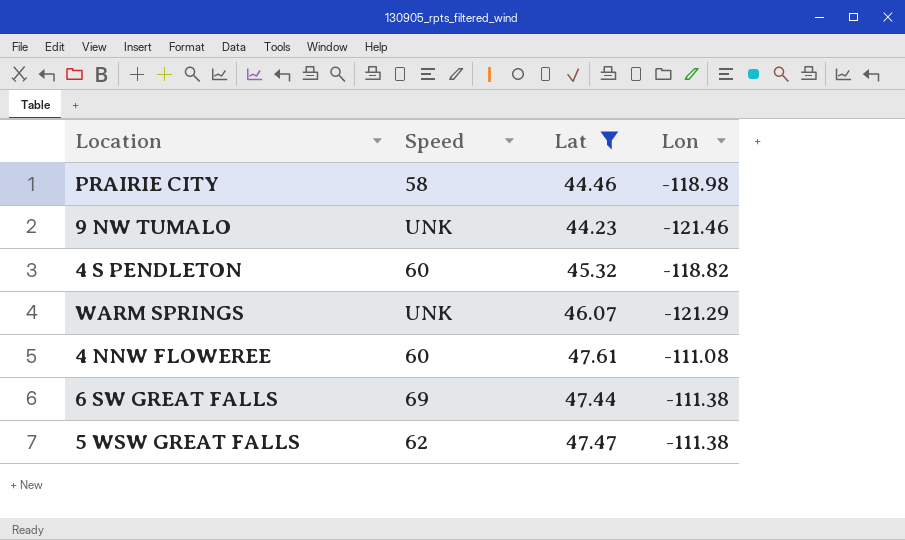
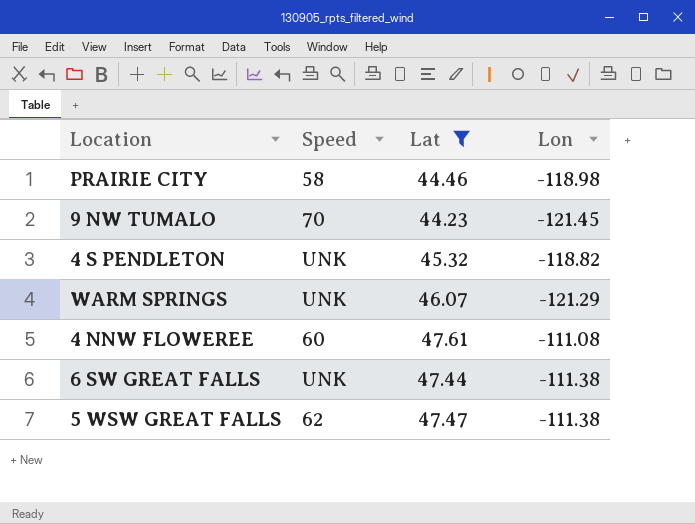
9 NW TUMALO | Speed: UNK -> 70
9 NW TUMALO | Lon: -121.46 -> -121.45
4 S PENDLETON | Speed: 60 -> UNK
6 SW GREAT FALLS | Speed: 69 -> UNK

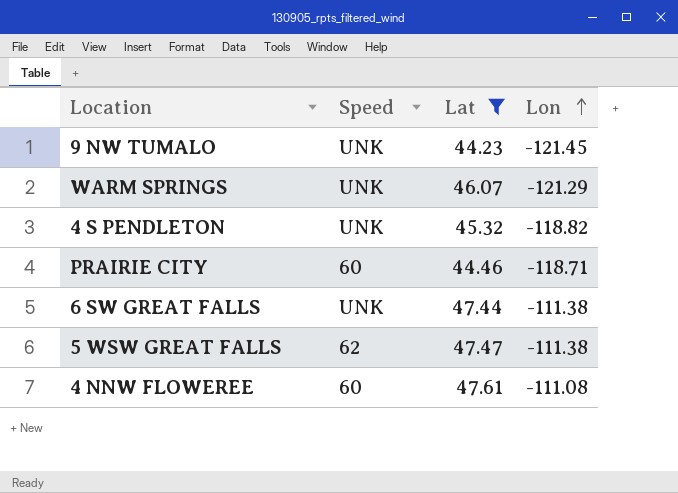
row order: none -> Lon ascending
9 NW TUMALO | Speed: 70 -> UNK
PRAIRIE CITY | Speed: 58 -> 60
PRAIRIE CITY | Lon: -118.98 -> -118.71

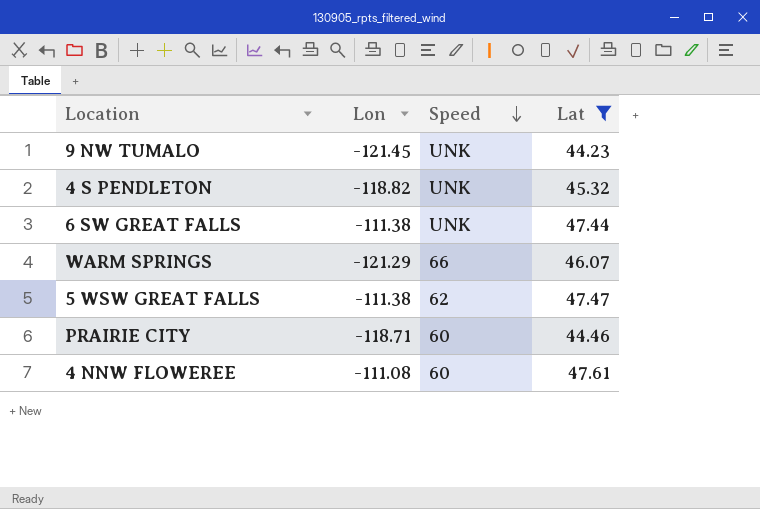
row order: Lon ascending -> Speed descending
column Lon | position: 4 -> 2
WARM SPRINGS | Speed: UNK -> 66

